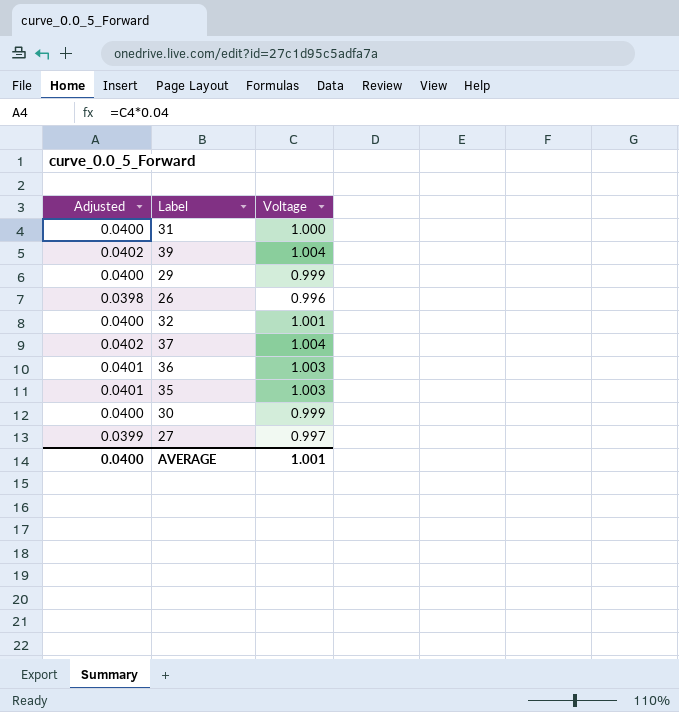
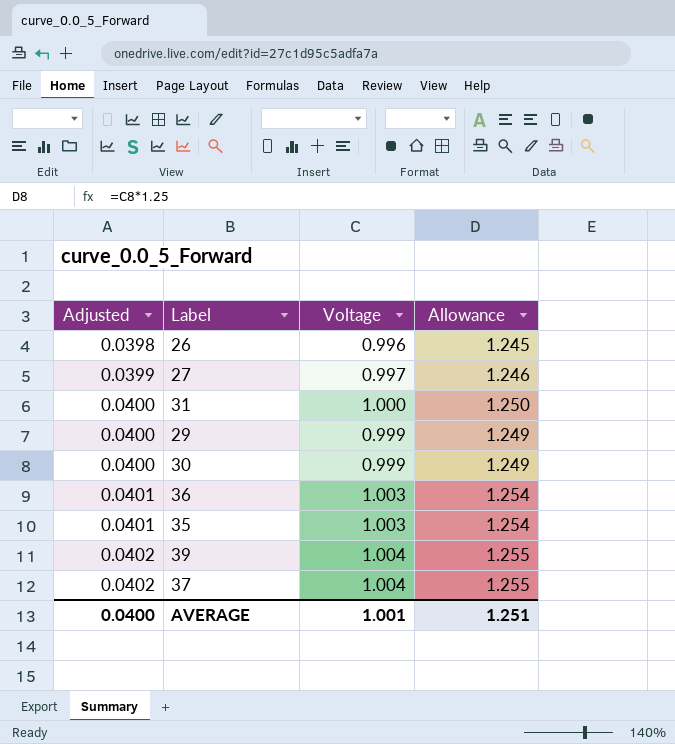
row order: none -> Adjusted ascending
column Allowance | formula: none -> [Voltage] * 1.25
row 32: 0.0400 | 1.001 -> none

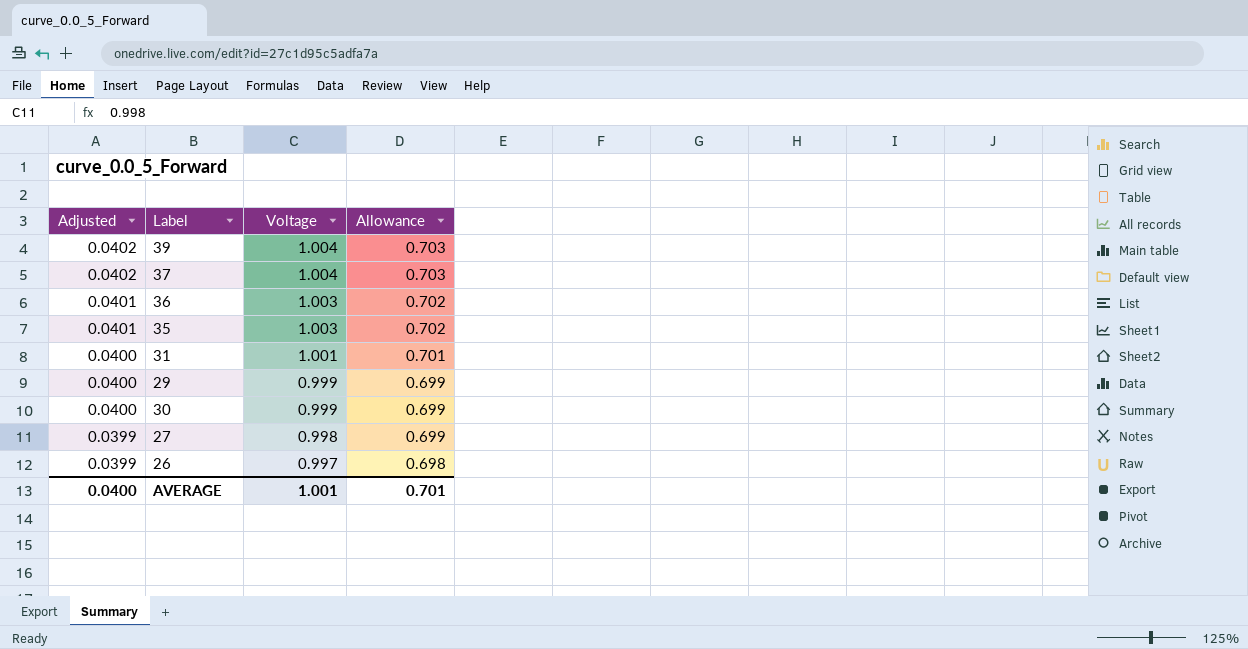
row order: Adjusted ascending -> Adjusted descending
column Allowance | formula: [Voltage] * 1.25 -> [Voltage] * 0.7
31 | Voltage: 1.000 -> 1.001
27 | Voltage: 0.997 -> 0.998
26 | Adjusted: 0.0398 -> 0.0399
26 | Voltage: 0.996 -> 0.997
AVERAGE | Allowance: 1.251 -> 0.701

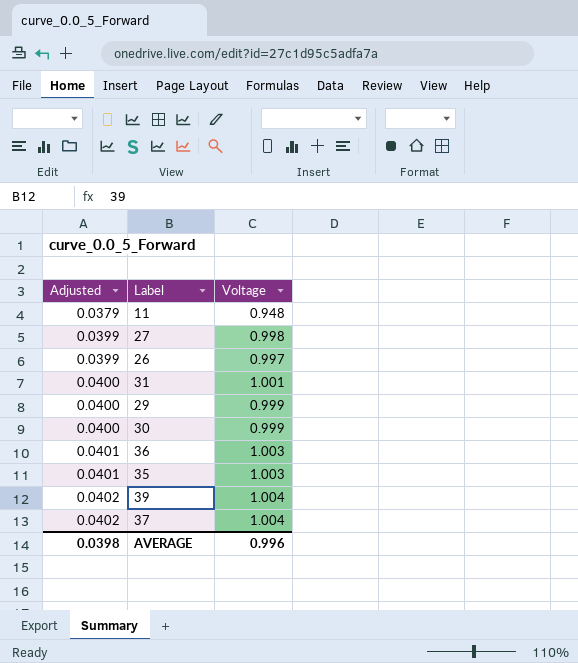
row order: Adjusted descending -> Adjusted ascending
column Allowance | formula: [Voltage] * 0.7 -> none
row 11: none -> 0.0379 | 0.948
AVERAGE | Adjusted: 0.0400 -> 0.0398
AVERAGE | Voltage: 1.001 -> 0.996

